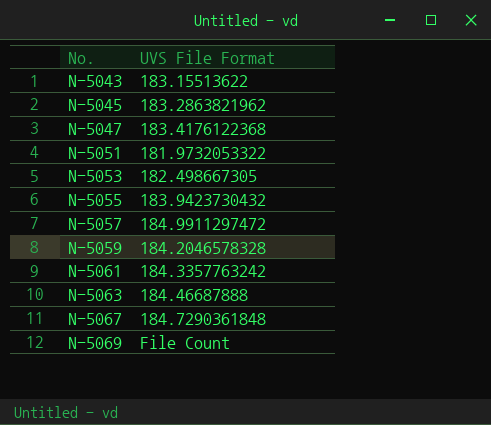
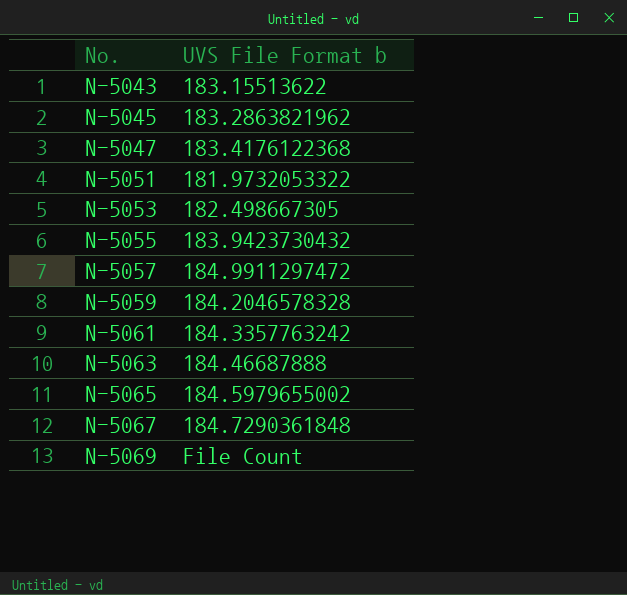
column name: UVS File Format -> UVS File Format b
row N-5065: none -> 184.5979655002

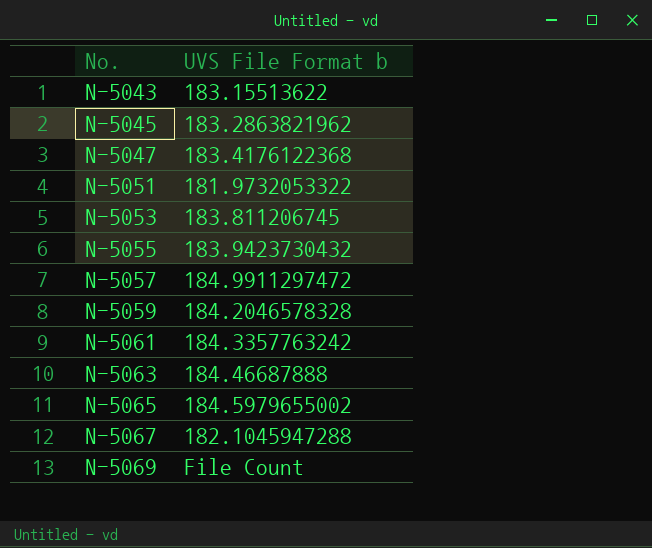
N-5053 | UVS File Format b: 182.498667305 -> 183.811206745
N-5067 | UVS File Format b: 184.7290361848 -> 182.1045947288

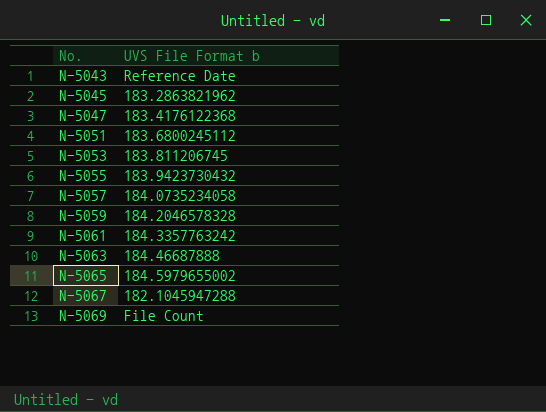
N-5043 | UVS File Format b: 183.15513622 -> Reference Date
N-5051 | UVS File Format b: 181.9732053322 -> 183.6800245112
N-5057 | UVS File Format b: 184.9911297472 -> 184.0735234058

